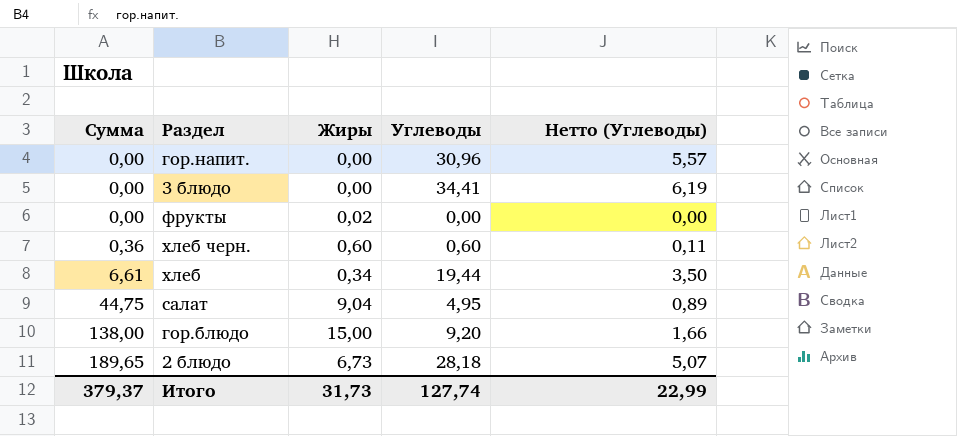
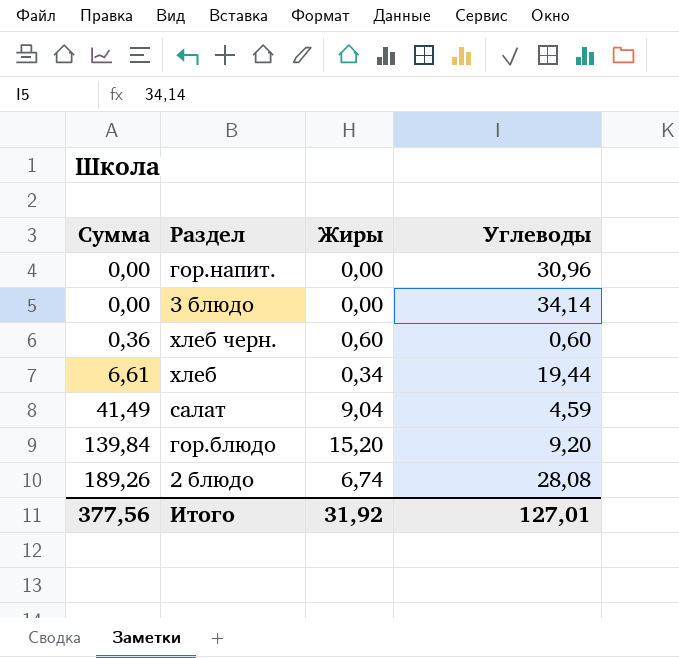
column Нетто (Углеводы) | formula: [Углеводы] * 0,18 -> none
row фрукты: 0,00 | 0,02 | 0,00 | 0,00 -> none
3 блюдо | Углеводы: 34,41 -> 34,14
салат | Сумма: 44,75 -> 41,49
салат | Углеводы: 4,95 -> 4,59
гор.блюдо | Сумма: 138,00 -> 139,84
гор.блюдо | Жиры: 15,00 -> 15,20
2 блюдо | Сумма: 189,65 -> 189,26
2 блюдо | Жиры: 6,73 -> 6,74
2 блюдо | Углеводы: 28,18 -> 28,08
Итого | Сумма: 379,37 -> 377,56
Итого | Жиры: 31,73 -> 31,92
Итого | Углеводы: 127,74 -> 127,01

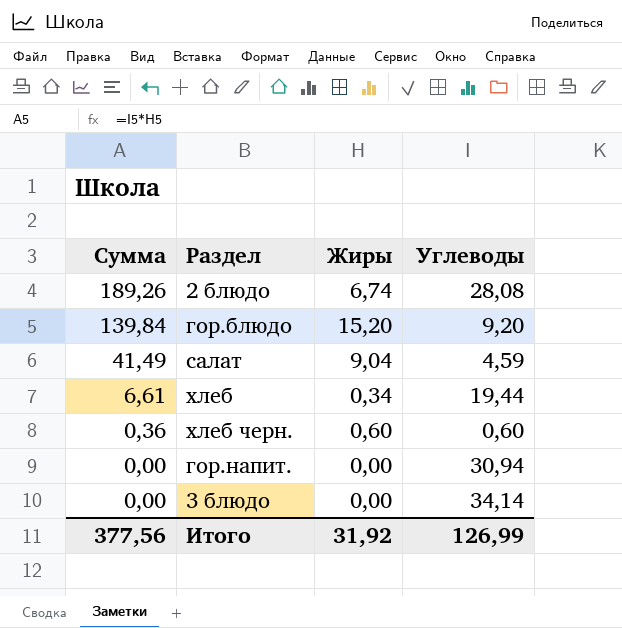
row order: Сумма ascending -> Сумма descending
гор.напит. | Углеводы: 30,96 -> 30,94
Итого | Углеводы: 127,01 -> 126,99

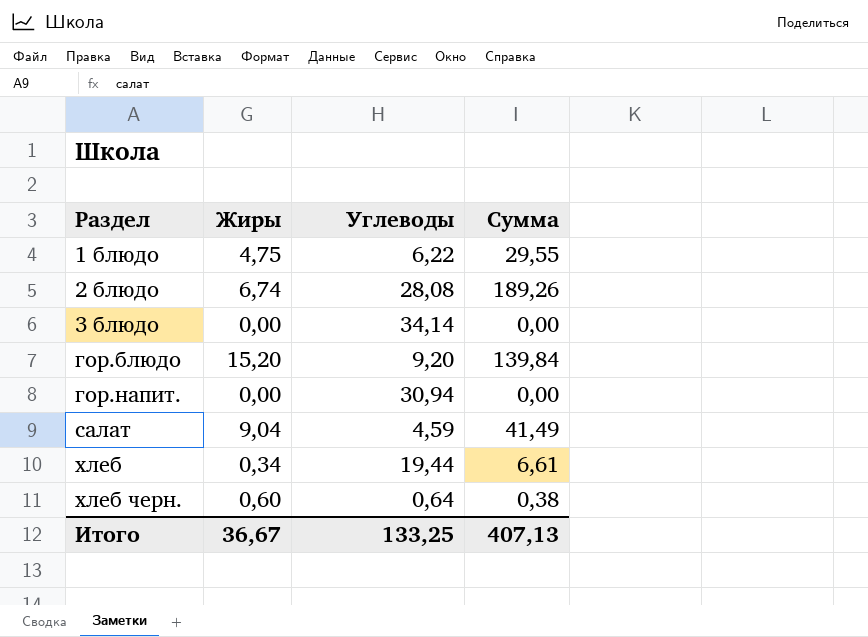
row order: Сумма descending -> Раздел ascending
column Сумма | position: 1 -> 4
row 1 блюдо: none -> 4,75 | 6,22 | 29,55
хлеб черн. | Углеводы: 0,60 -> 0,64
хлеб черн. | Сумма: 0,36 -> 0,38
Итого | Жиры: 31,92 -> 36,67
Итого | Углеводы: 126,99 -> 133,25
Итого | Сумма: 377,56 -> 407,13

